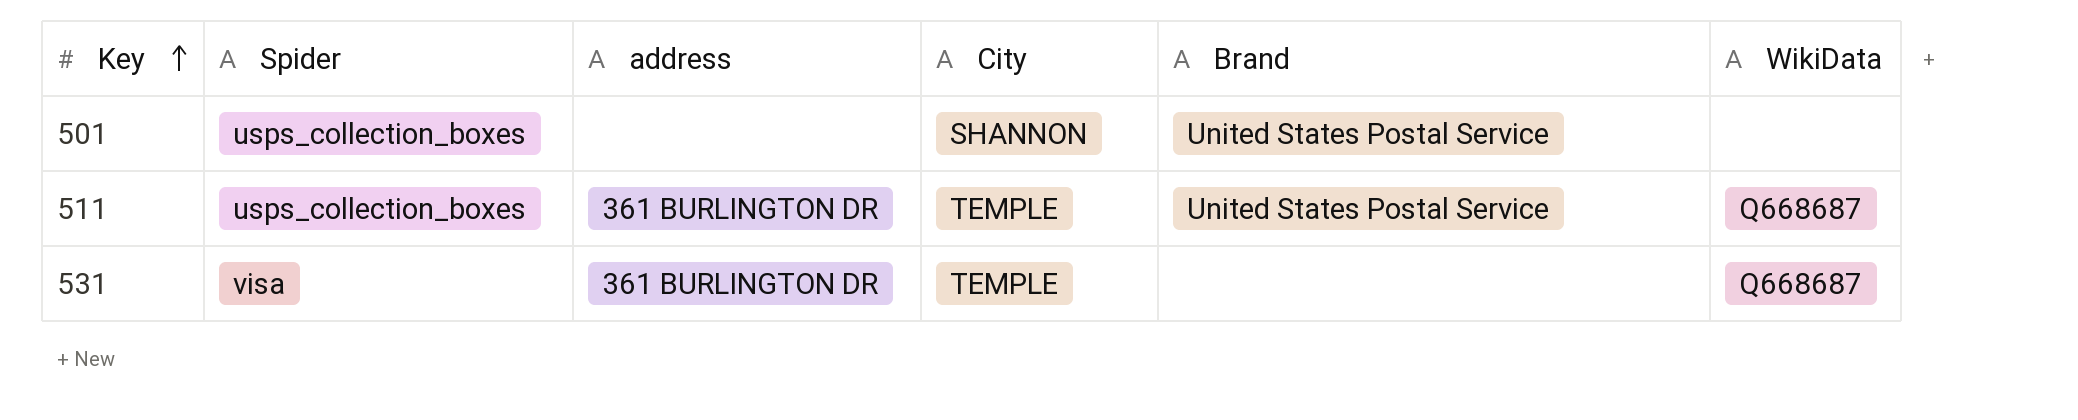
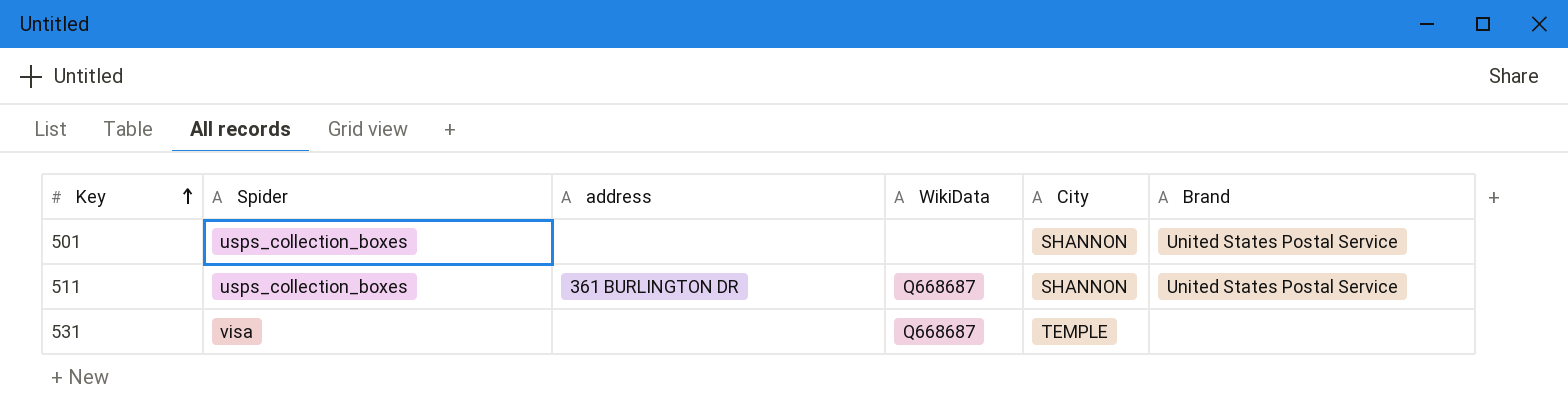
column WikiData | position: 6 -> 4
511 | City: TEMPLE -> SHANNON
531 | address: 361 BURLINGTON DR -> none

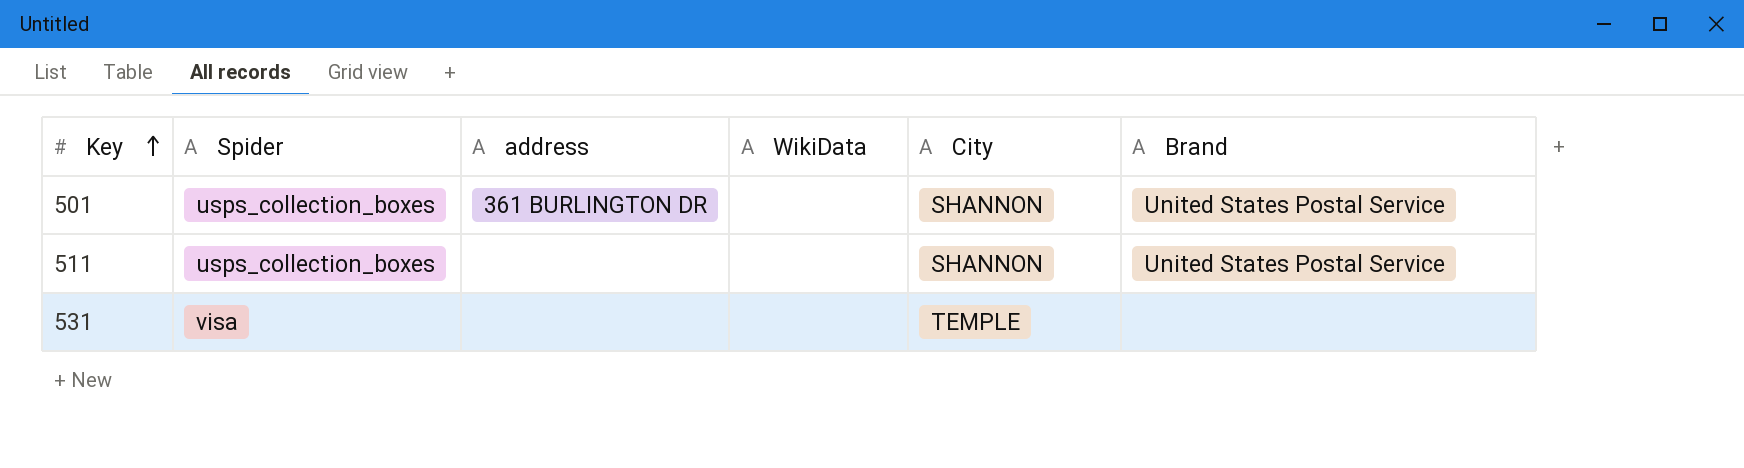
501 | address: none -> 361 BURLINGTON DR
511 | address: 361 BURLINGTON DR -> none
511 | WikiData: Q668687 -> none
531 | WikiData: Q668687 -> none

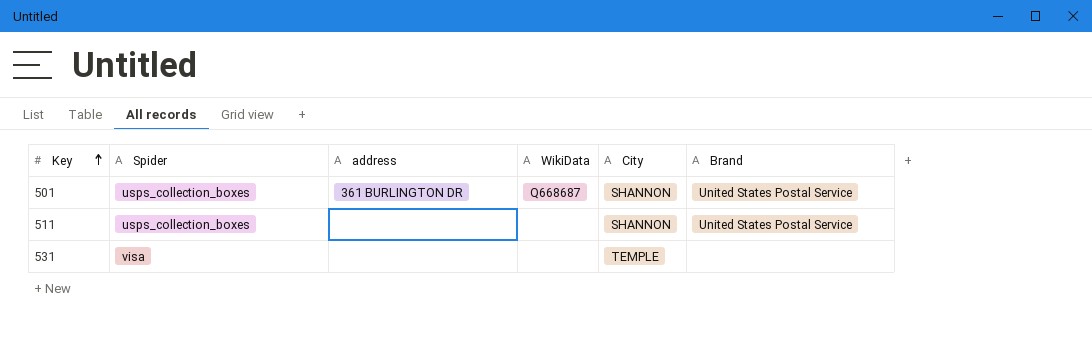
501 | WikiData: none -> Q668687

